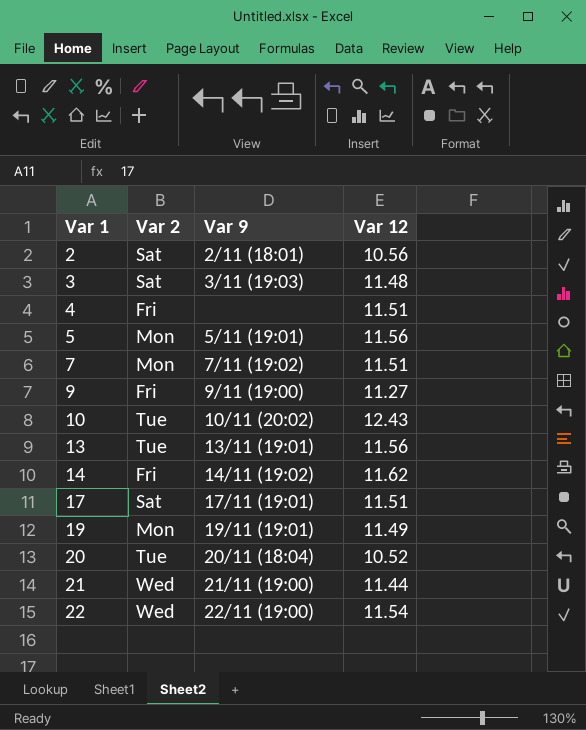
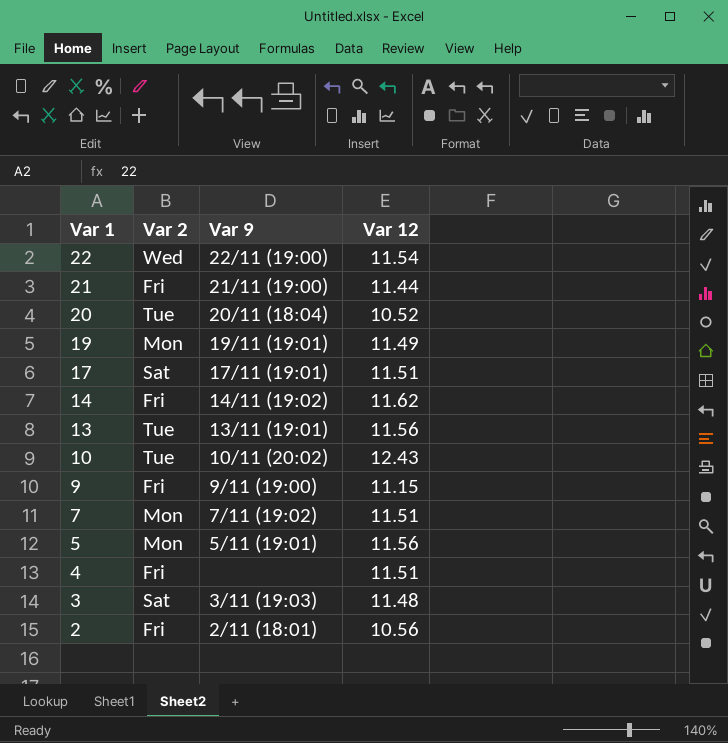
row order: Var 1 ascending -> Var 1 descending
21 | Var 2: Wed -> Fri
9 | Var 12: 11.27 -> 11.15
2 | Var 2: Sat -> Fri

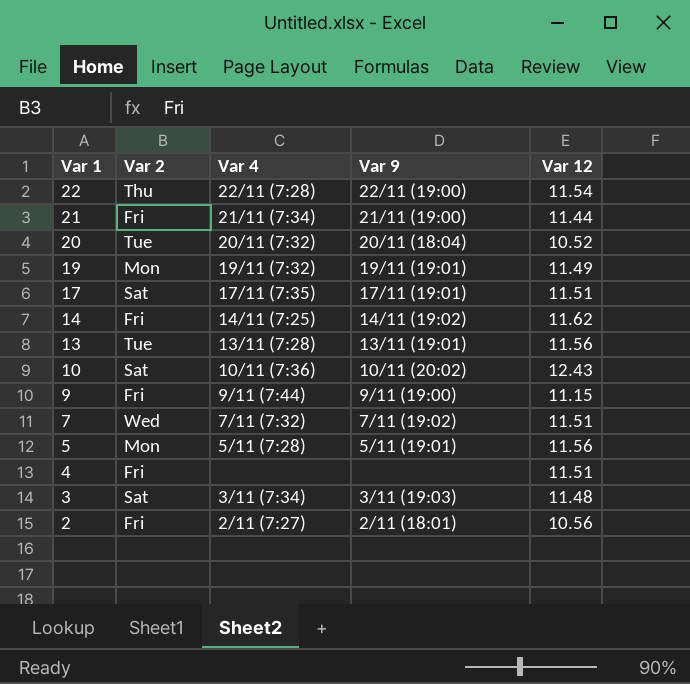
column Var 4 | position: none -> 3
22 | Var 2: Wed -> Thu
10 | Var 2: Tue -> Sat
7 | Var 2: Mon -> Wed

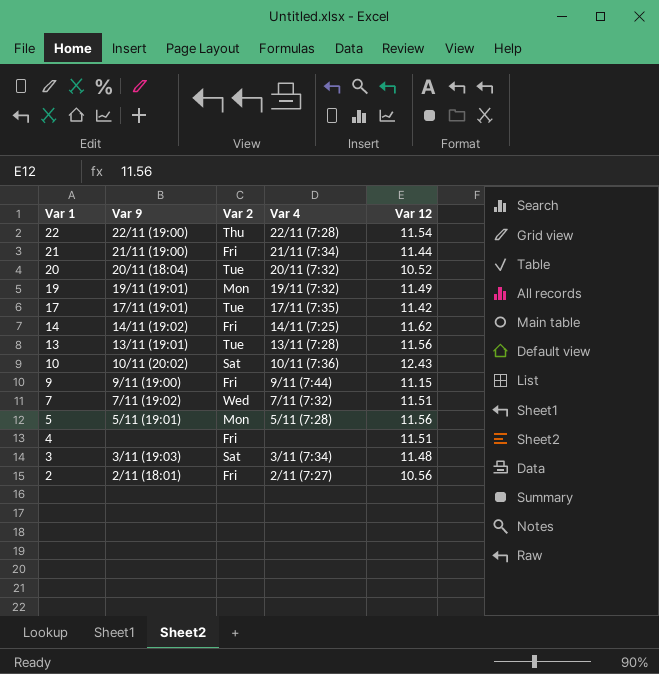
column Var 9 | position: 4 -> 2
17 | Var 2: Sat -> Tue
17 | Var 12: 11.51 -> 11.42

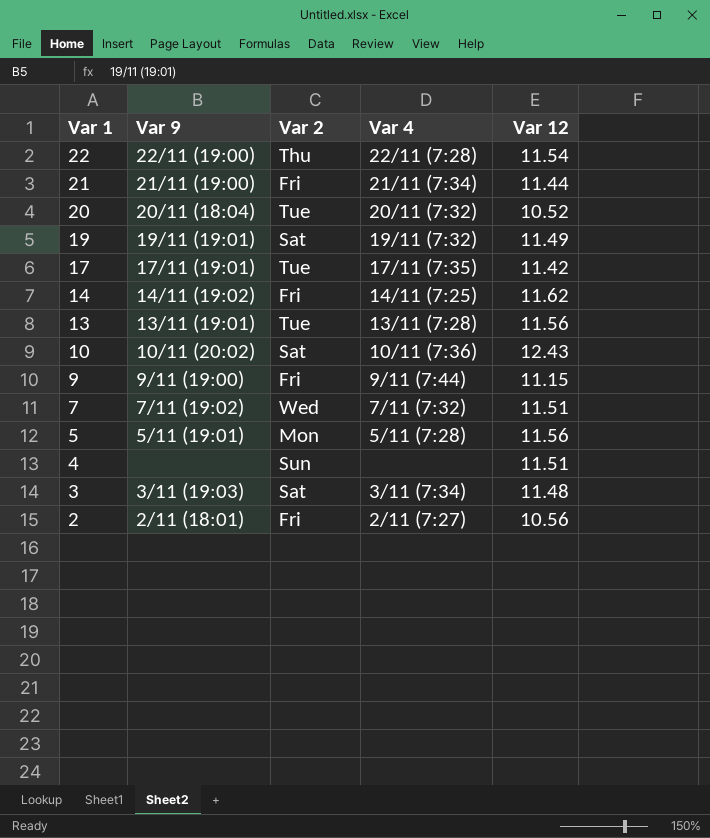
19 | Var 2: Mon -> Sat
4 | Var 2: Fri -> Sun

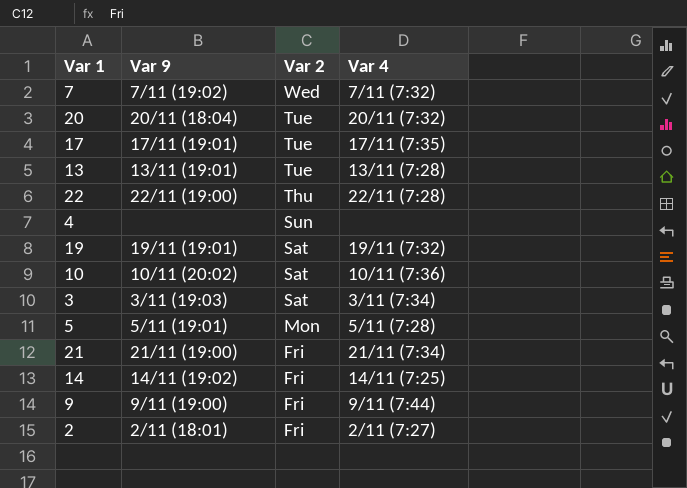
row order: Var 1 descending -> Var 2 descending
column Var 12 | position: 5 -> none

